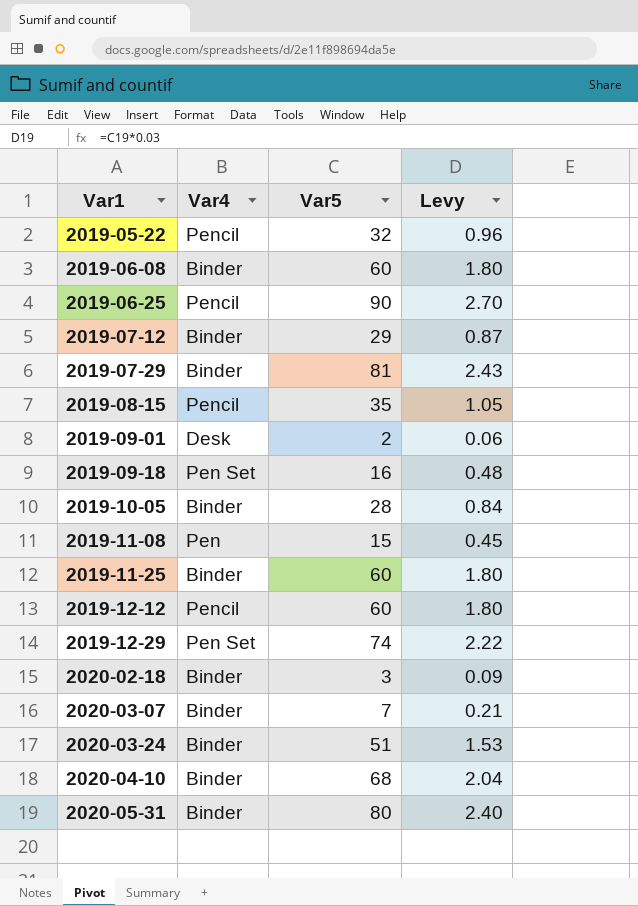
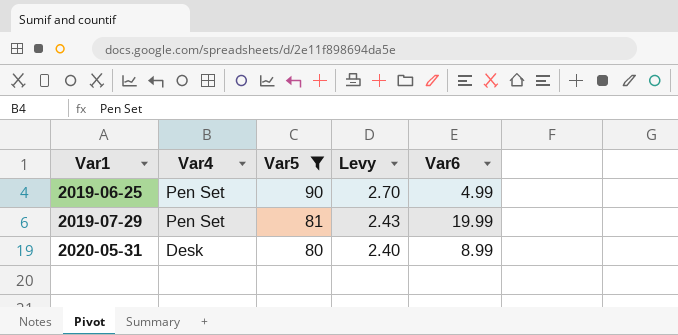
filter: none -> Var5 >= 80
column Var6 | position: none -> 5
2019-06-25 | Var4: Pencil -> Pen Set
2019-07-29 | Var4: Binder -> Pen Set
2020-05-31 | Var4: Binder -> Desk

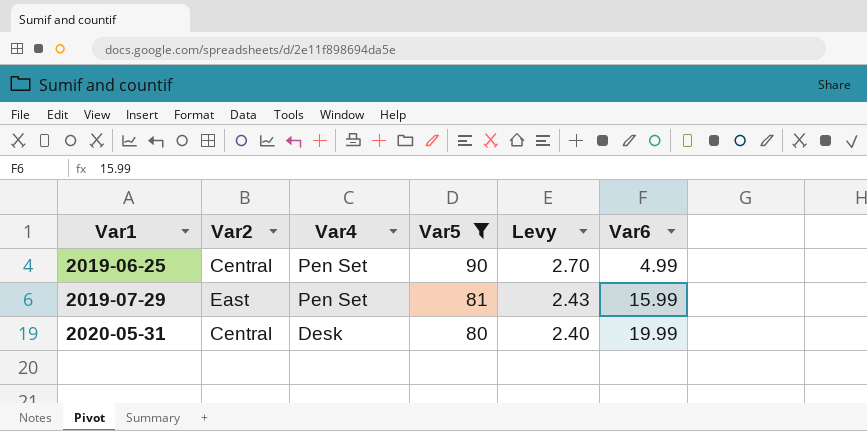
column Var2 | position: none -> 2
2019-07-29 | Var6: 19.99 -> 15.99
2020-05-31 | Var6: 8.99 -> 19.99

